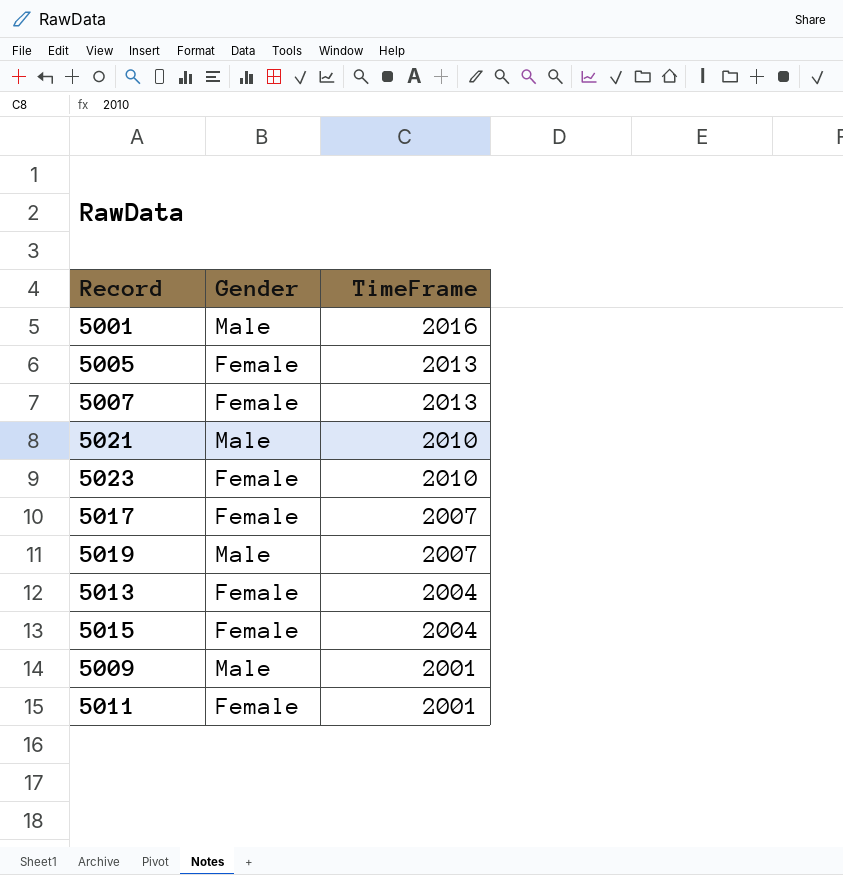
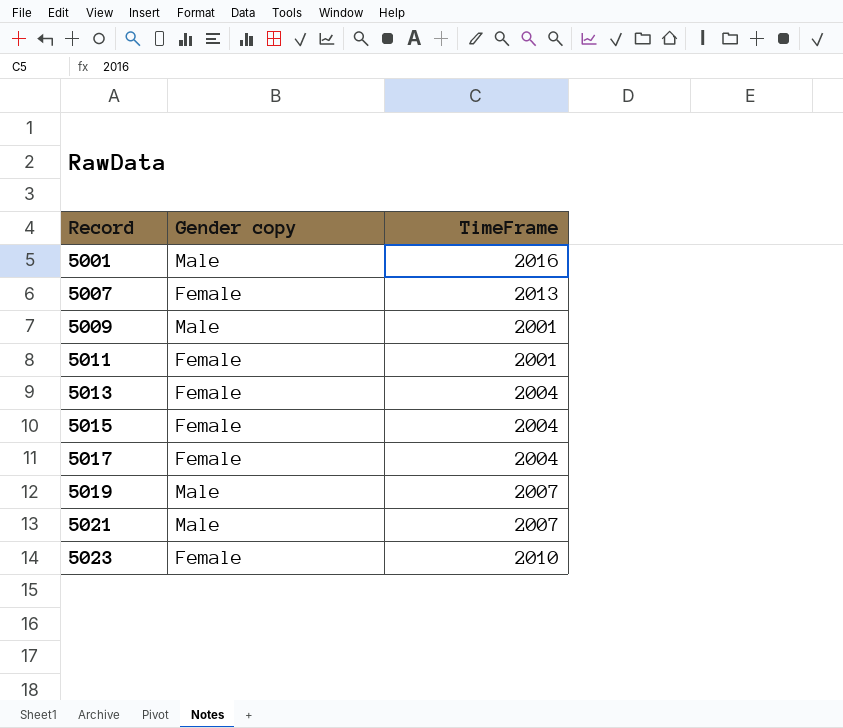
row order: TimeFrame descending -> Record ascending
column name: Gender -> Gender copy
row 5005: Female | 2013 -> none
5017 | TimeFrame: 2007 -> 2004
5021 | TimeFrame: 2010 -> 2007

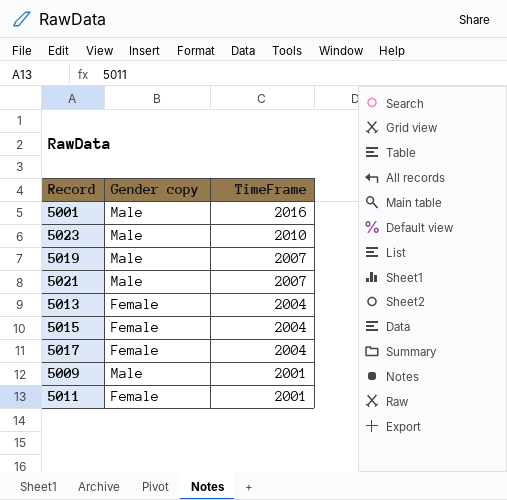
row order: Record ascending -> TimeFrame descending
row 5007: Female | 2013 -> none
5023 | Gender copy: Female -> Male

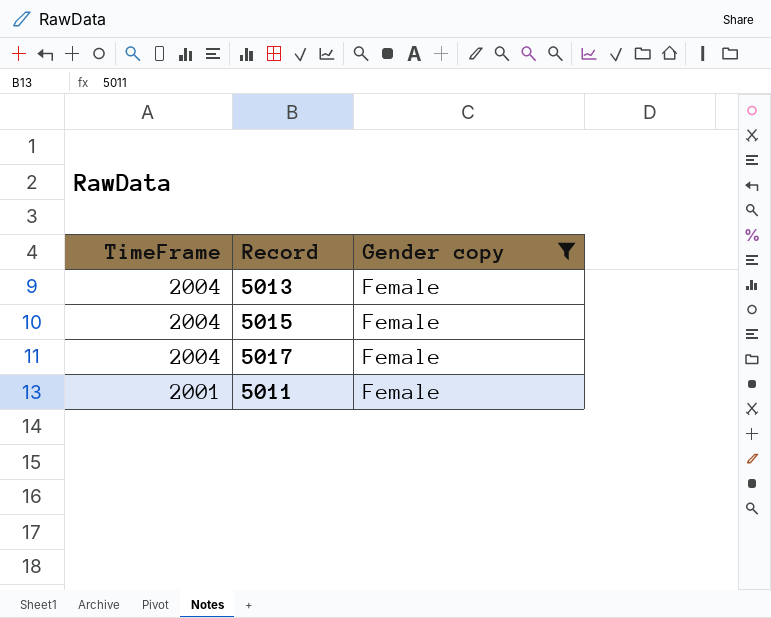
filter: none -> Gender copy = Female
column TimeFrame | position: 3 -> 1

